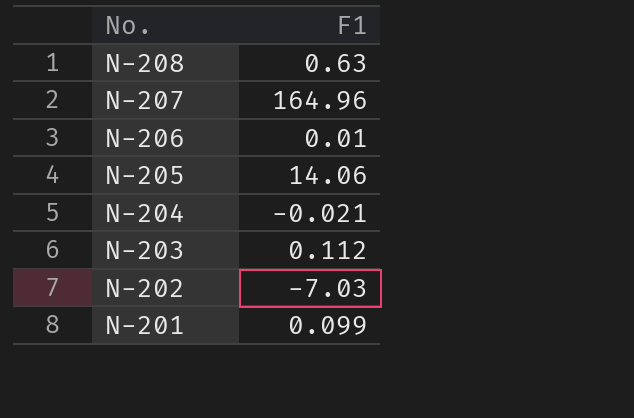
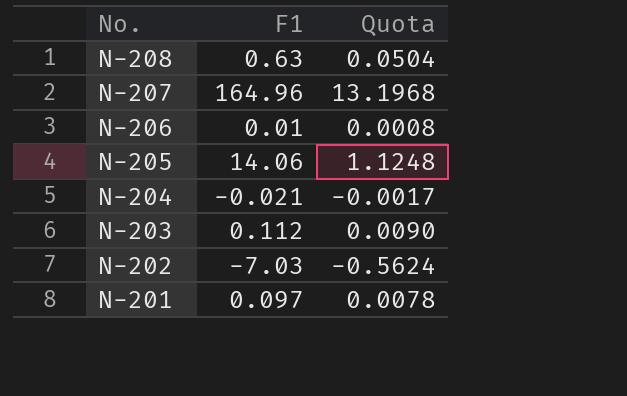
column Quota | formula: none -> [F1] * 0.08
N-201 | F1: 0.099 -> 0.097

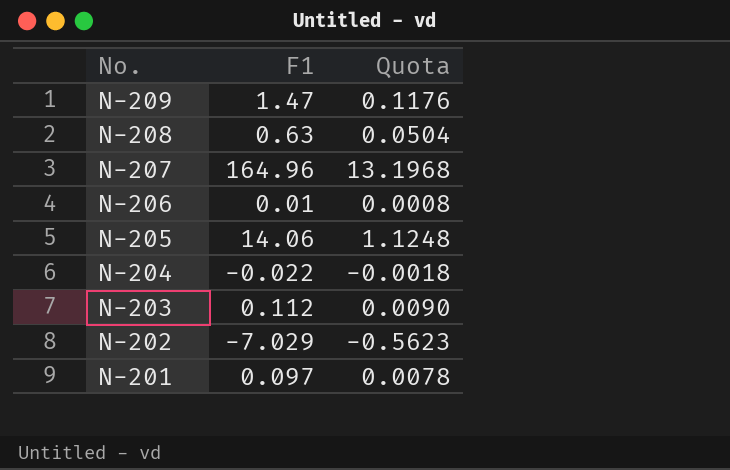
row N-209: none -> 1.47 | 0.1176
N-204 | F1: -0.021 -> -0.022
N-204 | Quota: -0.0017 -> -0.0018
N-202 | F1: -7.03 -> -7.029
N-202 | Quota: -0.5624 -> -0.5623

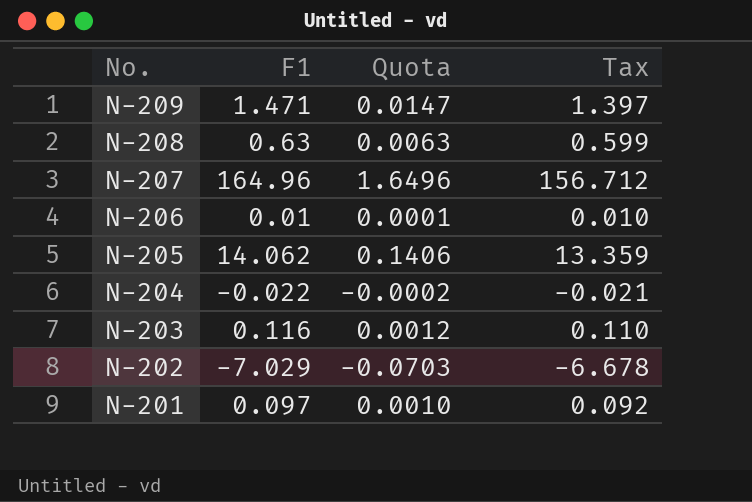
column Quota | formula: [F1] * 0.08 -> [F1] * 0.01
column Tax | formula: none -> [F1] * 0.95
N-209 | F1: 1.47 -> 1.471
N-205 | F1: 14.06 -> 14.062
N-203 | F1: 0.112 -> 0.116

